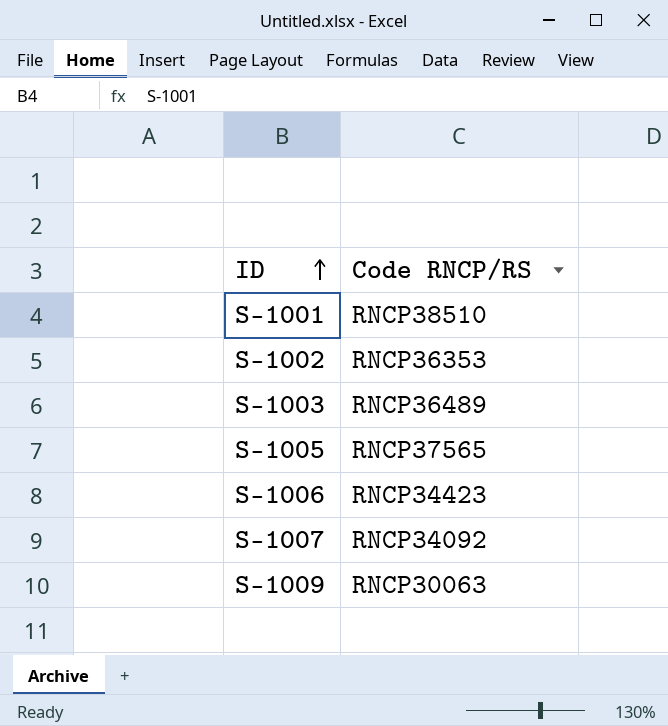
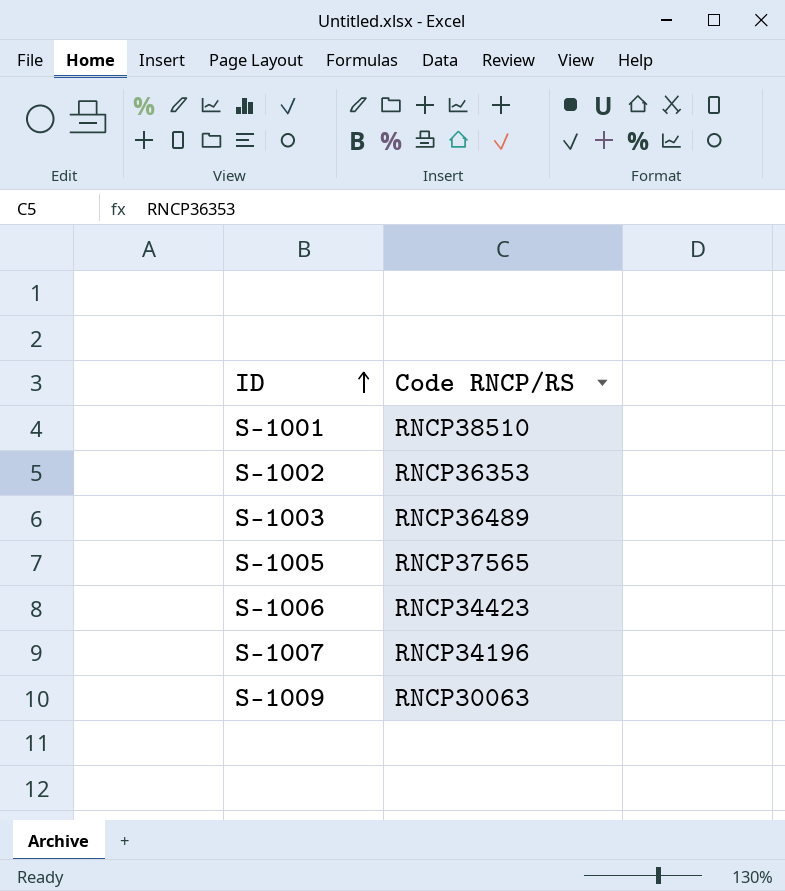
S-1007 | Code RNCP/RS: RNCP34092 -> RNCP34196

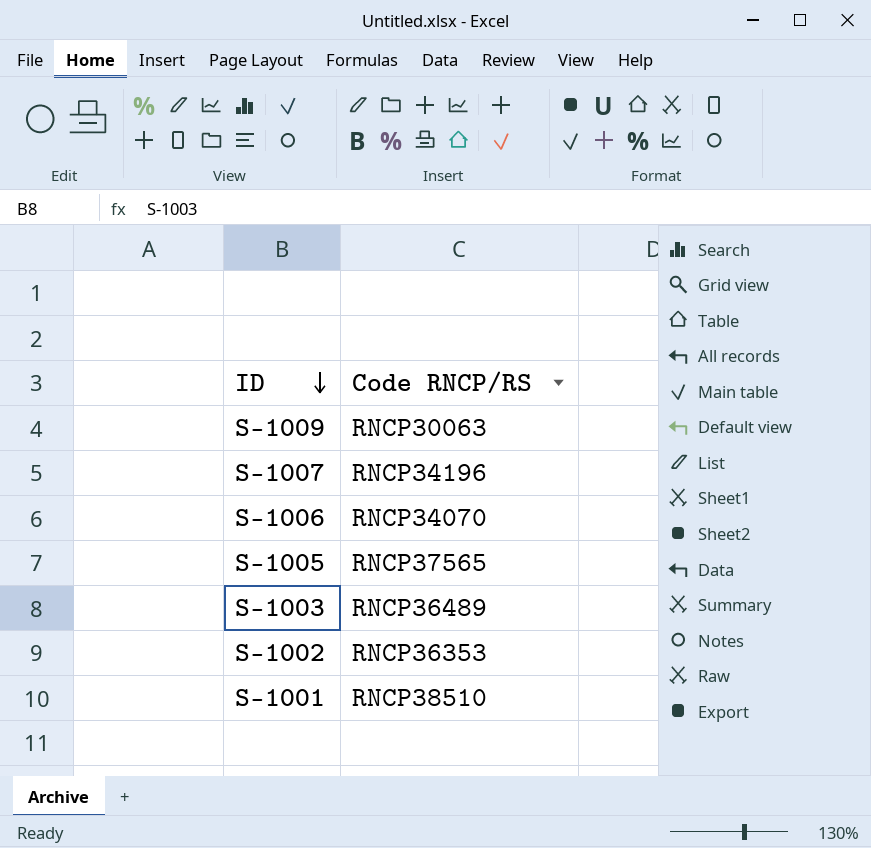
row order: ID ascending -> ID descending
S-1006 | Code RNCP/RS: RNCP34423 -> RNCP34070

